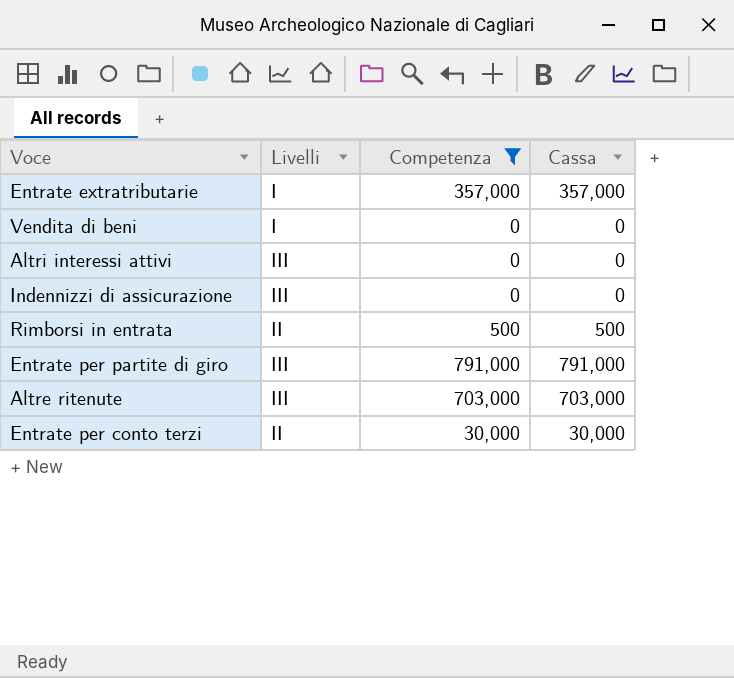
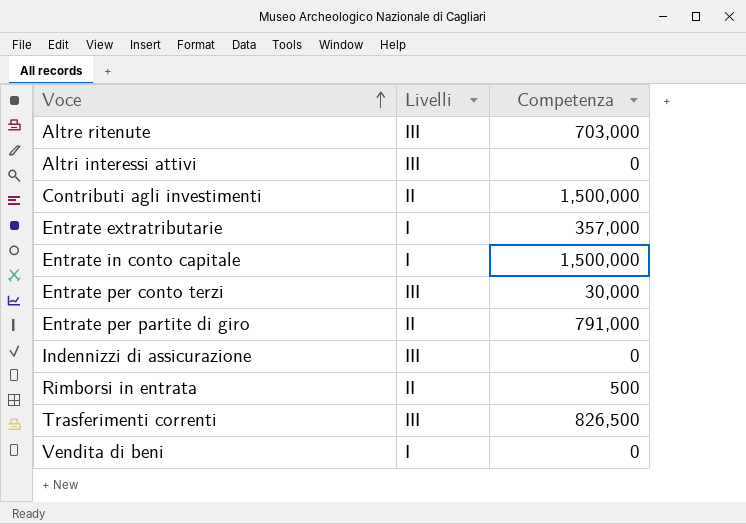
filter: Competenza <= 791,000 -> none
row order: none -> Voce ascending
column Cassa | position: 4 -> none
Entrate per conto terzi | Livelli: II -> III
Entrate per partite di giro | Livelli: III -> II

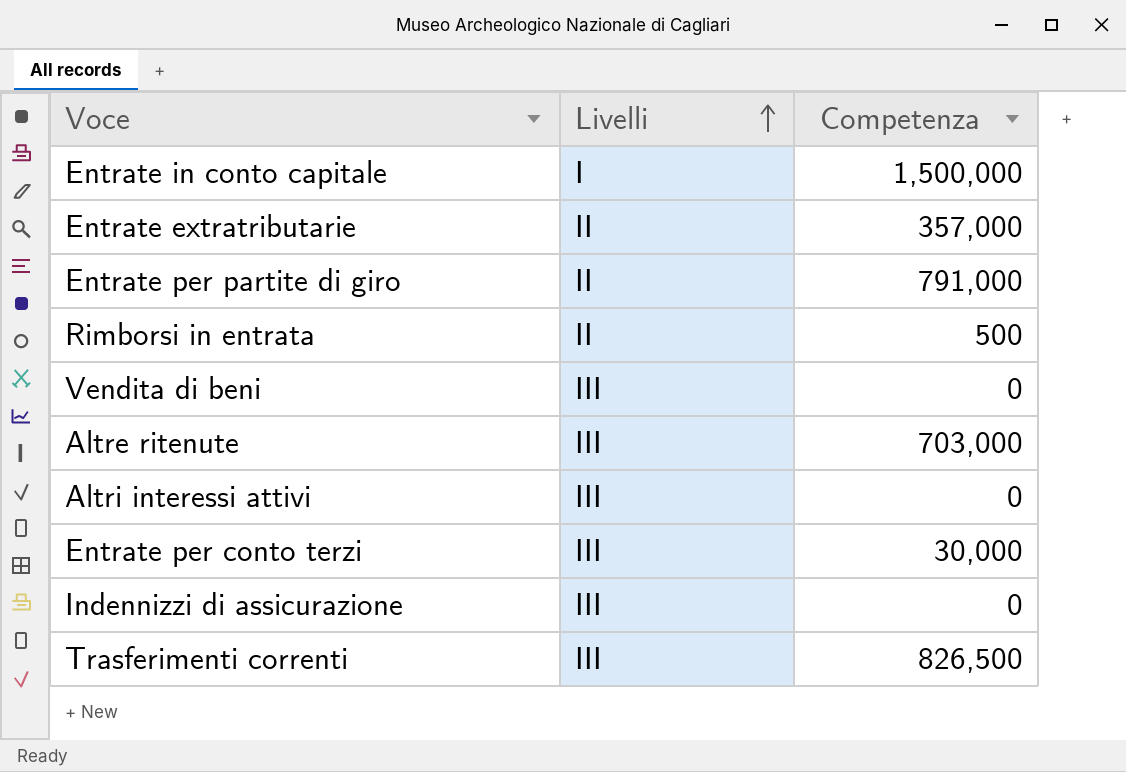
row order: Voce ascending -> Livelli ascending
row Contributi agli investimenti: II | 1,500,000 -> none
Entrate extratributarie | Livelli: I -> II
Vendita di beni | Livelli: I -> III

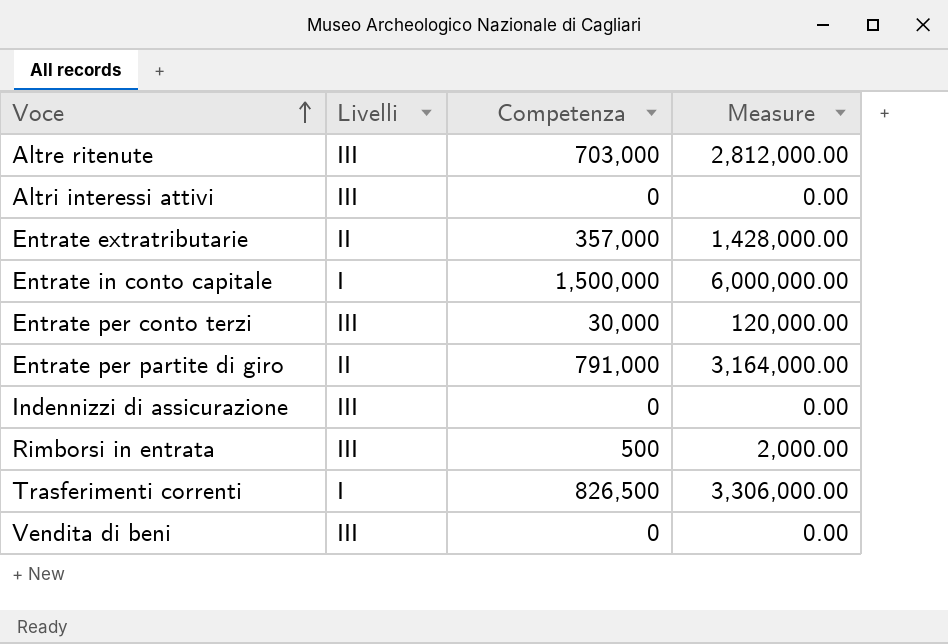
row order: Livelli ascending -> Voce ascending
column Measure | formula: none -> [Competenza] * 4
Rimborsi in entrata | Livelli: II -> III
Trasferimenti correnti | Livelli: III -> I

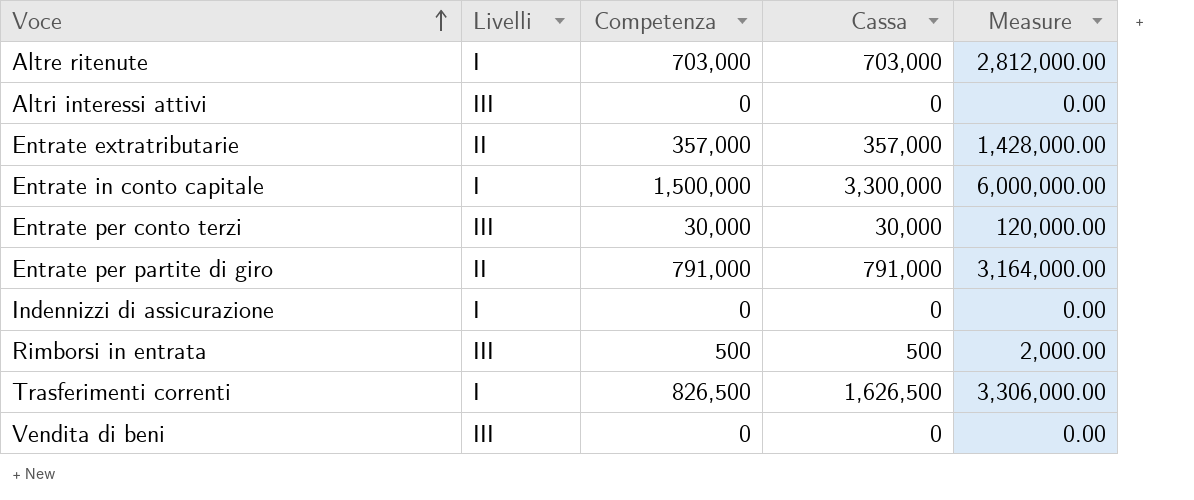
column Cassa | position: none -> 4
Altre ritenute | Livelli: III -> I
Indennizzi di assicurazione | Livelli: III -> I

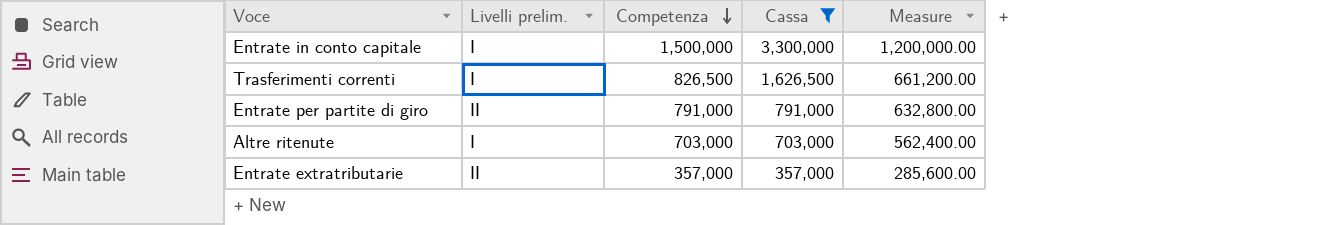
filter: none -> Cassa >= 357,000
row order: Voce ascending -> Competenza descending
column name: Livelli -> Livelli prelim.
column Measure | formula: [Competenza] * 4 -> [Competenza] * 0.8

